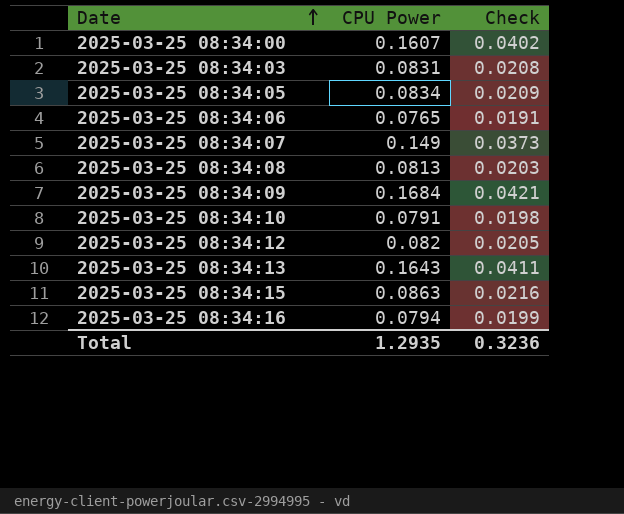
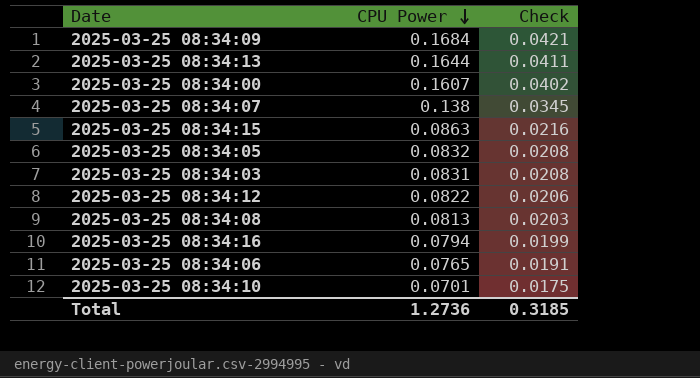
row order: Date ascending -> CPU Power descending
2025-03-25 08:34:13 | CPU Power: 0.1643 -> 0.1644
2025-03-25 08:34:07 | CPU Power: 0.149 -> 0.138
2025-03-25 08:34:07 | Check: 0.0373 -> 0.0345
2025-03-25 08:34:05 | CPU Power: 0.0834 -> 0.0832
2025-03-25 08:34:05 | Check: 0.0209 -> 0.0208
2025-03-25 08:34:12 | CPU Power: 0.082 -> 0.0822
2025-03-25 08:34:12 | Check: 0.0205 -> 0.0206
2025-03-25 08:34:10 | CPU Power: 0.0791 -> 0.0701
2025-03-25 08:34:10 | Check: 0.0198 -> 0.0175
Total | CPU Power: 1.2935 -> 1.2736
Total | Check: 0.3236 -> 0.3185

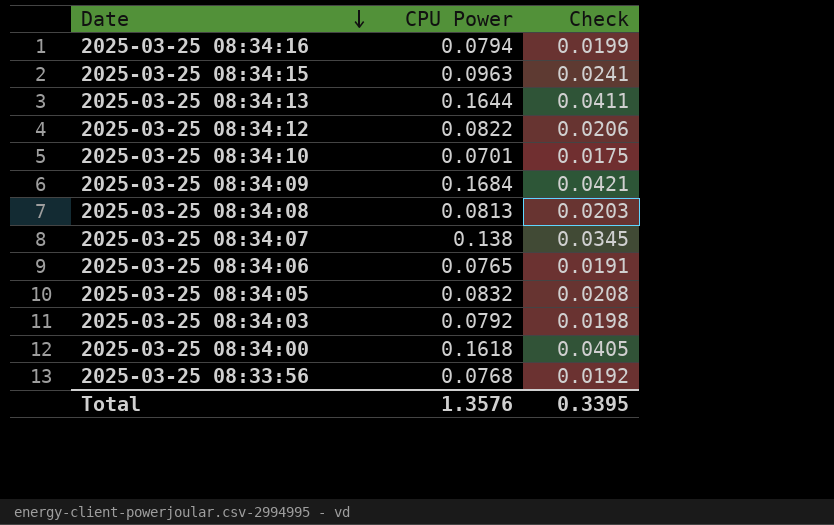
row order: CPU Power descending -> Date descending
2025-03-25 08:34:15 | CPU Power: 0.0863 -> 0.0963
2025-03-25 08:34:15 | Check: 0.0216 -> 0.0241
2025-03-25 08:34:03 | CPU Power: 0.0831 -> 0.0792
2025-03-25 08:34:03 | Check: 0.0208 -> 0.0198
2025-03-25 08:34:00 | CPU Power: 0.1607 -> 0.1618
2025-03-25 08:34:00 | Check: 0.0402 -> 0.0405
row 2025-03-25 08:33:56: none -> 0.0768 | 0.0192
Total | CPU Power: 1.2736 -> 1.3576
Total | Check: 0.3185 -> 0.3395

